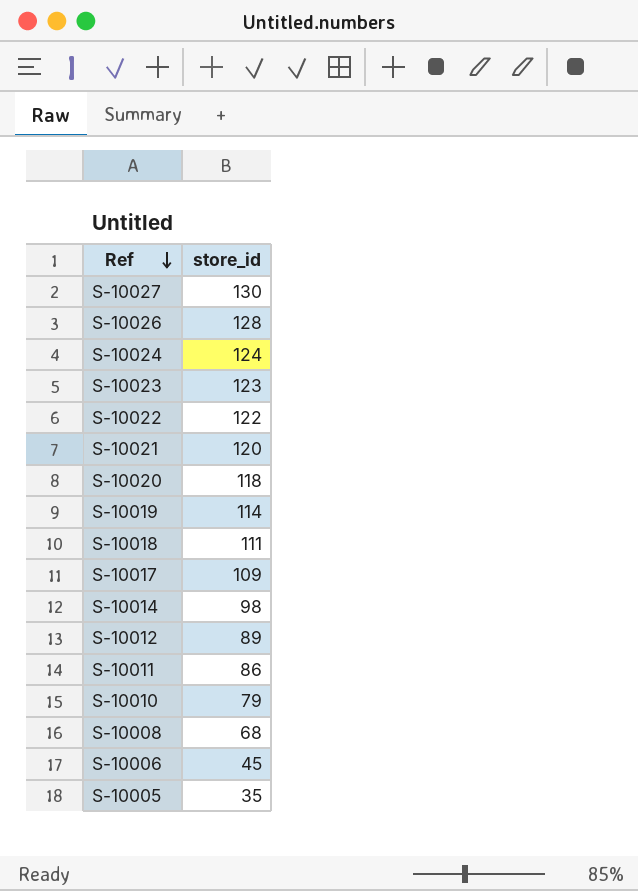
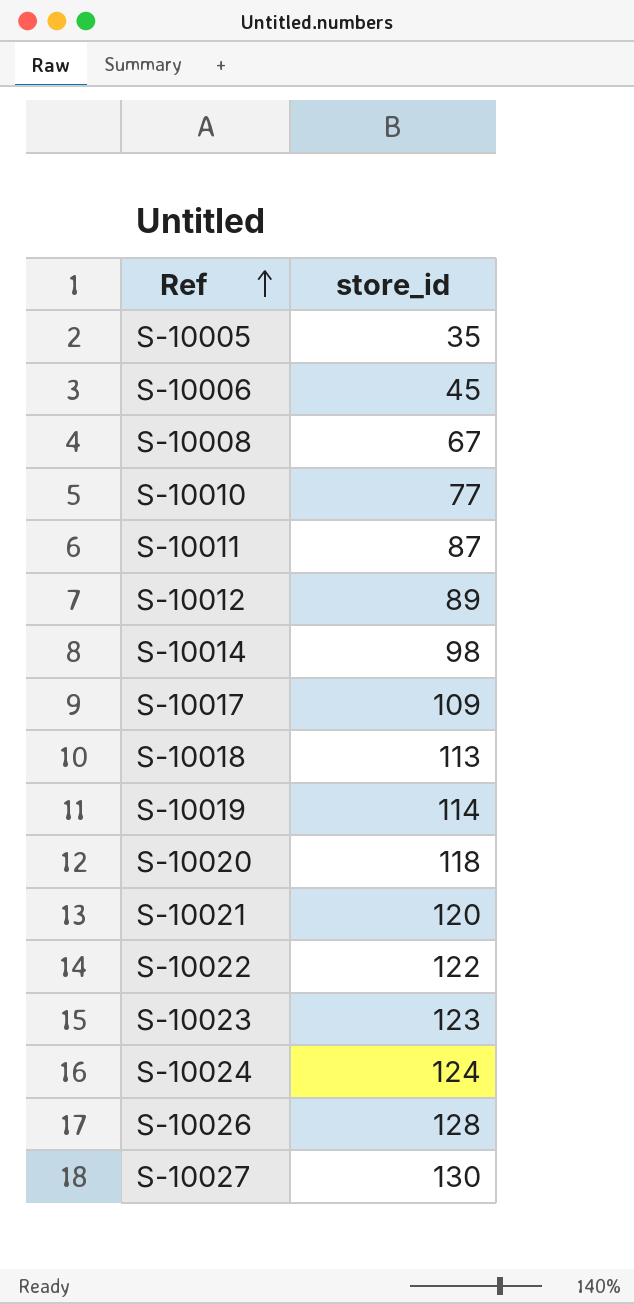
row order: Ref descending -> Ref ascending
S-10008 | store_id: 68 -> 67
S-10010 | store_id: 79 -> 77
S-10011 | store_id: 86 -> 87
S-10018 | store_id: 111 -> 113

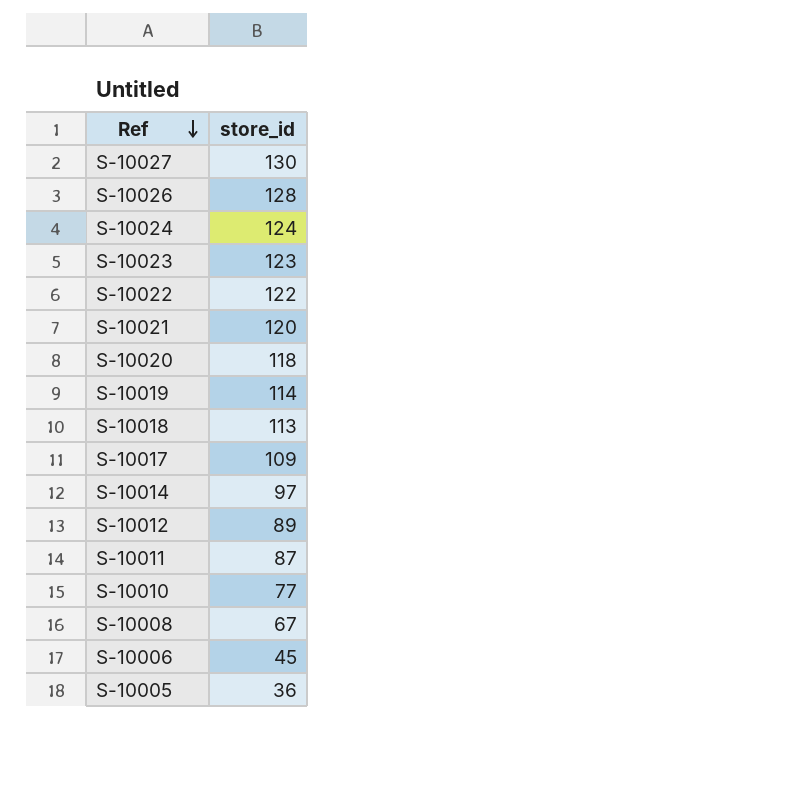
row order: Ref ascending -> Ref descending
S-10014 | store_id: 98 -> 97
S-10005 | store_id: 35 -> 36

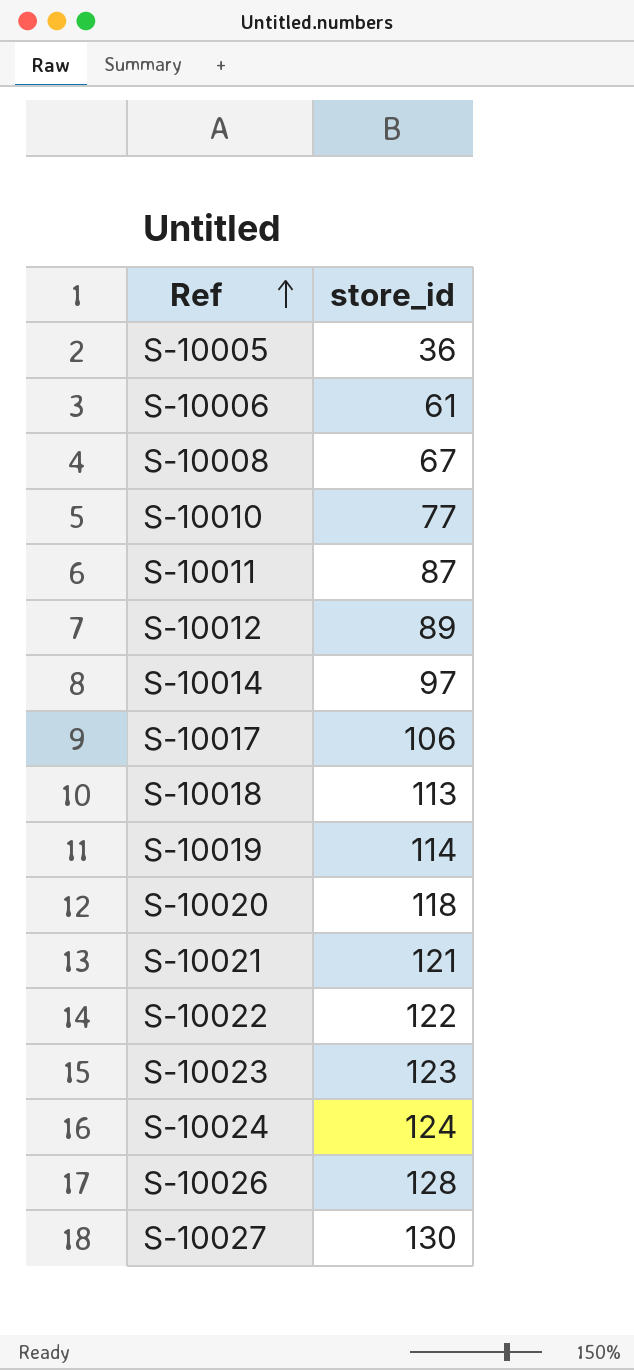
row order: Ref descending -> Ref ascending
S-10006 | store_id: 45 -> 61
S-10017 | store_id: 109 -> 106
S-10021 | store_id: 120 -> 121

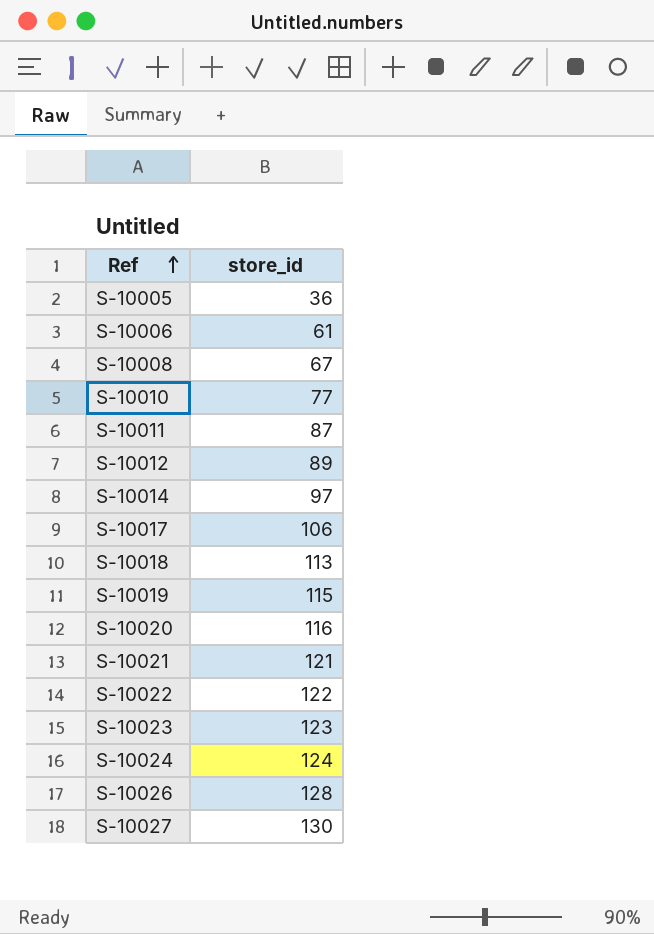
S-10019 | store_id: 114 -> 115
S-10020 | store_id: 118 -> 116

